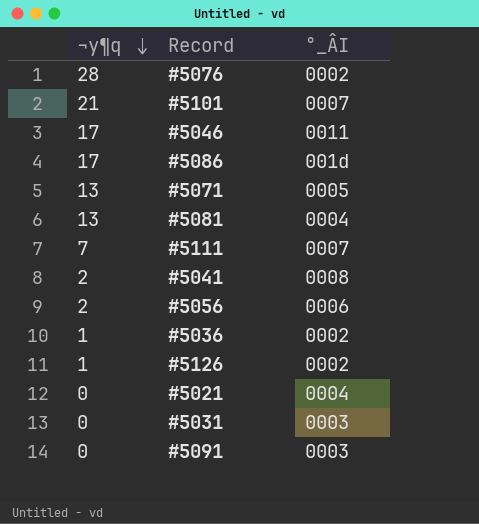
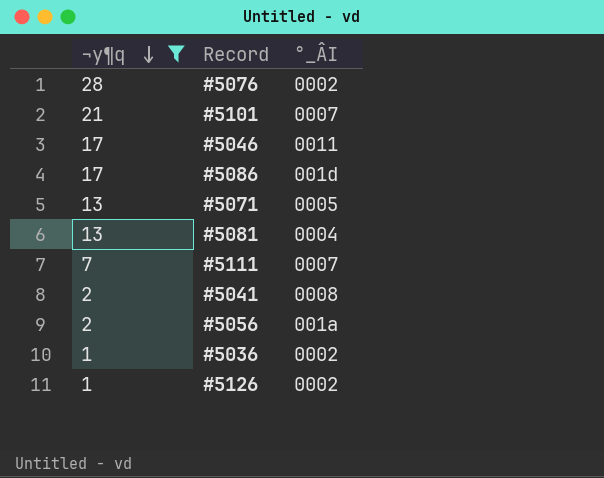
filter: none -> ¬y¶q != 0
#5056 | °_ÂI: 0006 -> 001a

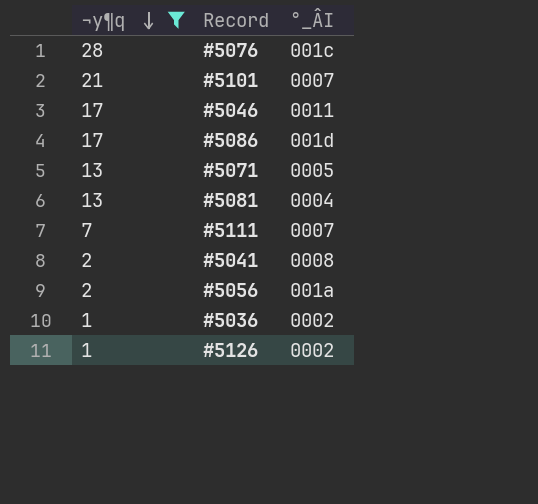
#5076 | °_ÂI: 0002 -> 001c

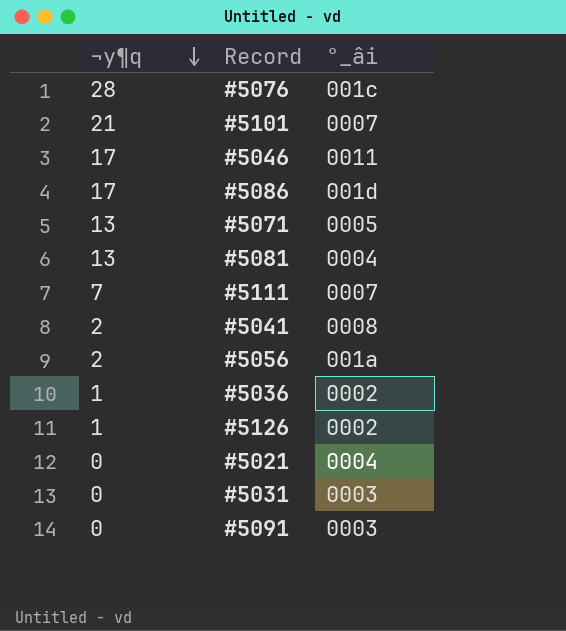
filter: ¬y¶q != 0 -> none
column name: °_ÂI -> °_âi

